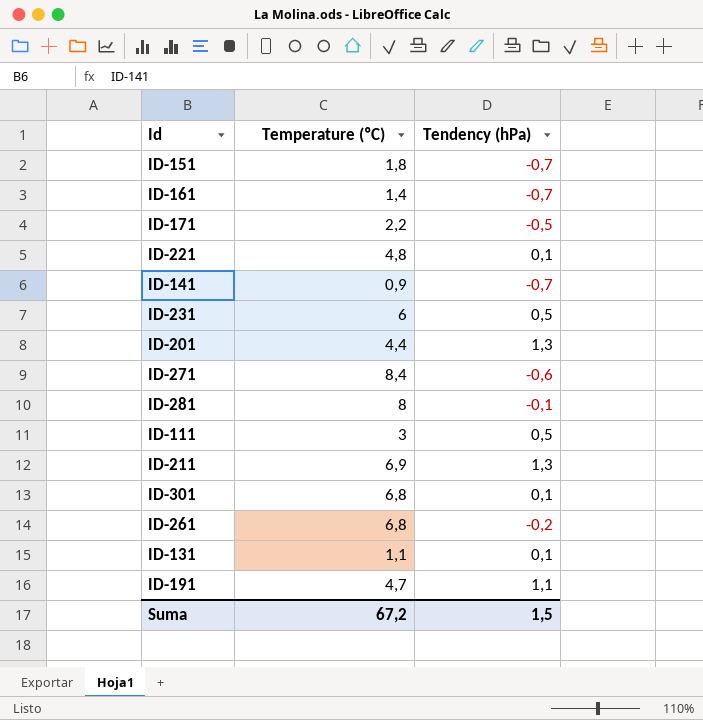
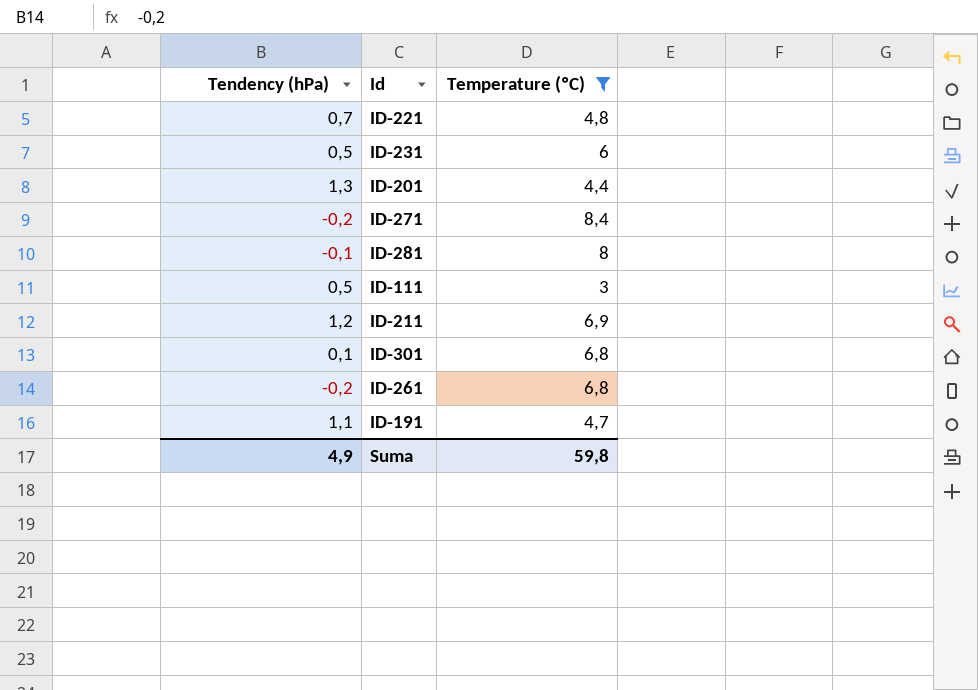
filter: none -> Temperature (ºC) >= 3
column Tendency (hPa) | position: 3 -> 1
ID-221 | Tendency (hPa): 0,1 -> 0,7
ID-271 | Tendency (hPa): -0,6 -> -0,2
ID-211 | Tendency (hPa): 1,3 -> 1,2
Suma | Tendency (hPa): 1,5 -> 4,9
Suma | Temperature (ºC): 67,2 -> 59,8

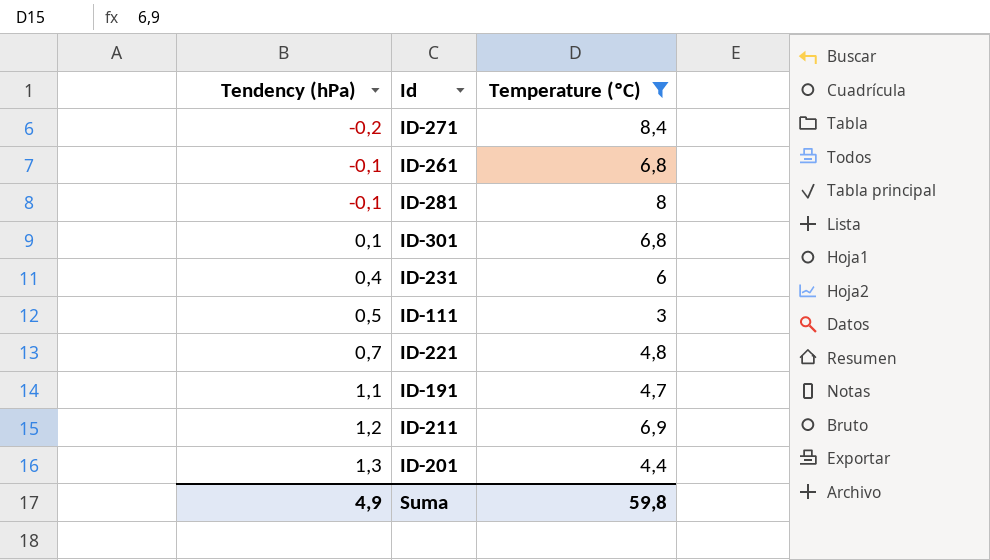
row order: none -> Tendency (hPa) ascending
ID-261 | Tendency (hPa): -0,2 -> -0,1
ID-231 | Tendency (hPa): 0,5 -> 0,4

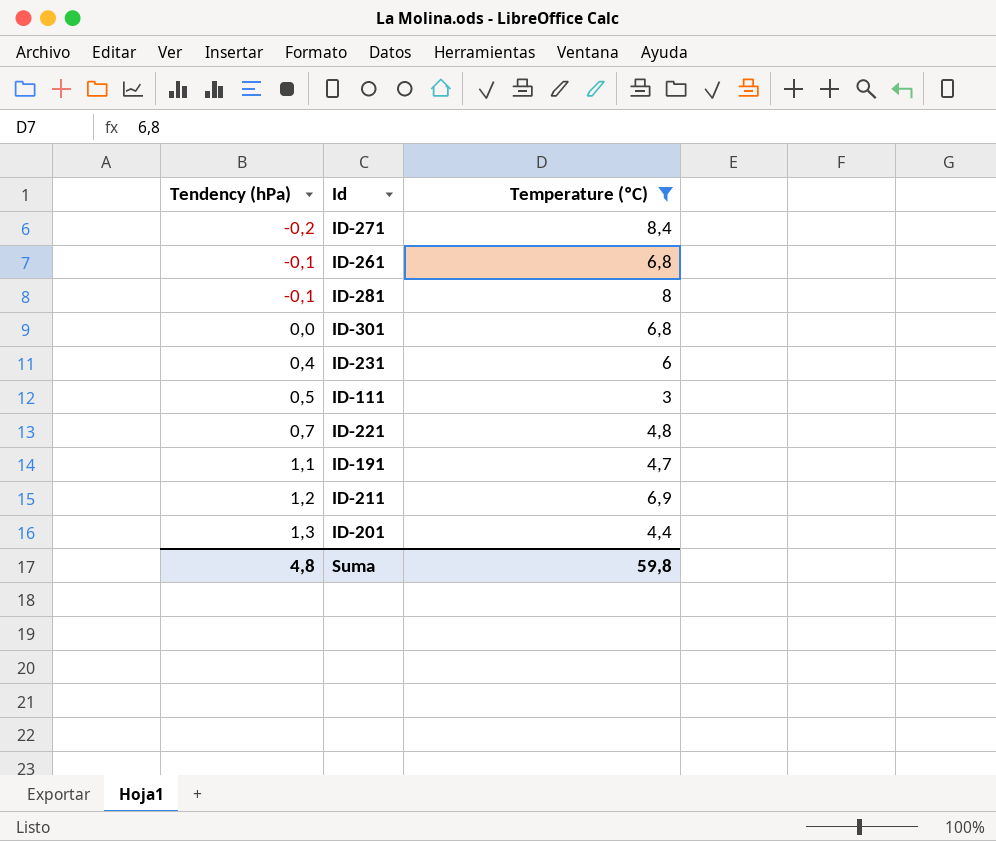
ID-301 | Tendency (hPa): 0,1 -> 0,0
Suma | Tendency (hPa): 4,9 -> 4,8

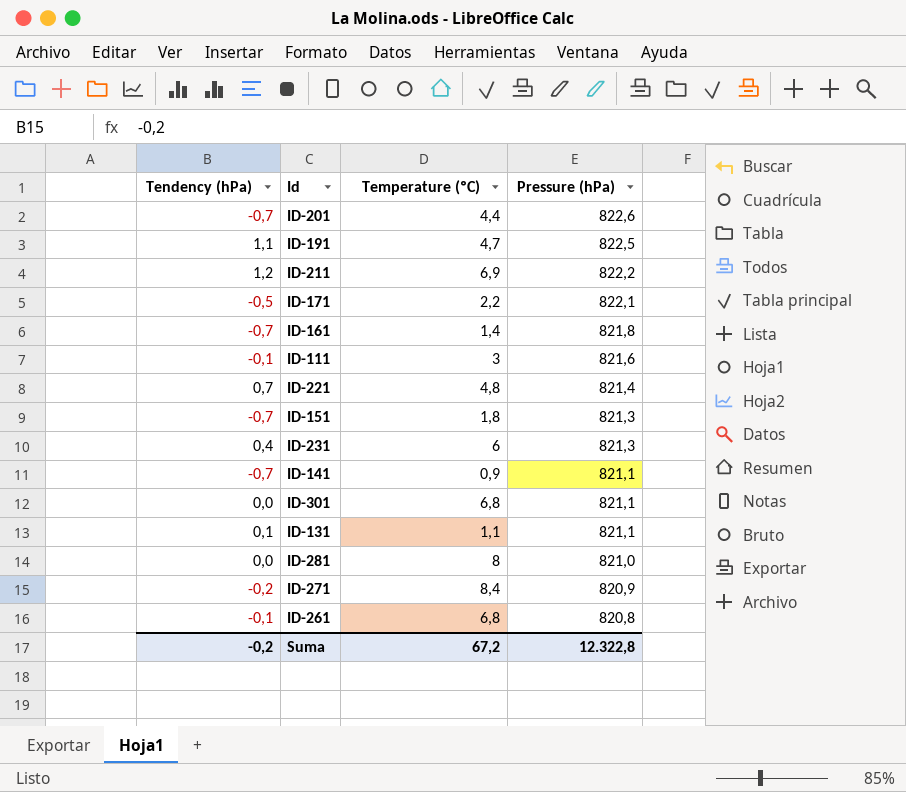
filter: Temperature (ºC) >= 3 -> none
row order: Tendency (hPa) ascending -> Pressure (hPa) descending
column Pressure (hPa) | position: none -> 4
ID-201 | Tendency (hPa): 1,3 -> -0,7
ID-111 | Tendency (hPa): 0,5 -> -0,1
ID-281 | Tendency (hPa): -0,1 -> 0,0
Suma | Tendency (hPa): 4,8 -> -0,2
Suma | Temperature (ºC): 59,8 -> 67,2

